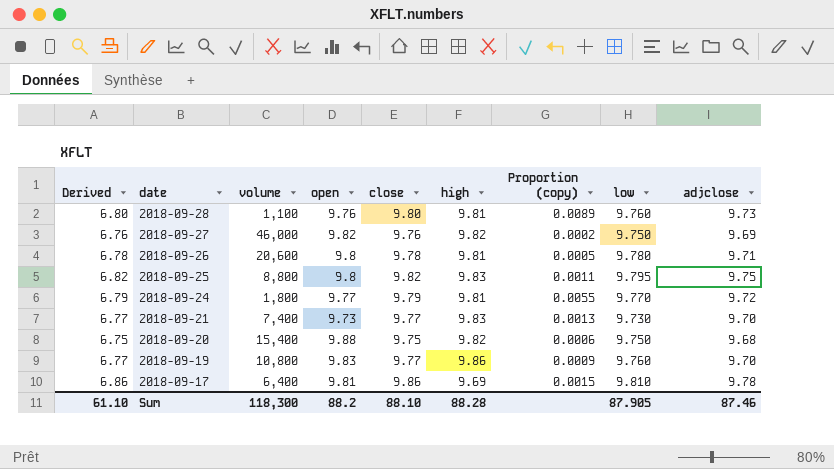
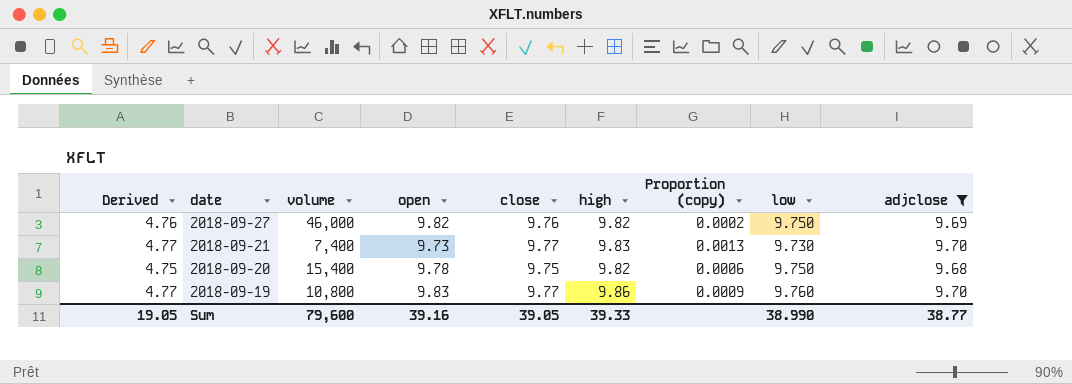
filter: none -> adjclose <= 9.70
column Derived | formula: [close] - 3 -> [close] - 5
2018-09-20 | open: 9.88 -> 9.78
Sum | Derived: 61.10 -> 19.05
Sum | volume: 118,300 -> 79,600
Sum | open: 88.2 -> 39.16
Sum | close: 88.10 -> 39.05
Sum | high: 88.28 -> 39.33
Sum | low: 87.905 -> 38.990
Sum | adjclose: 87.46 -> 38.77

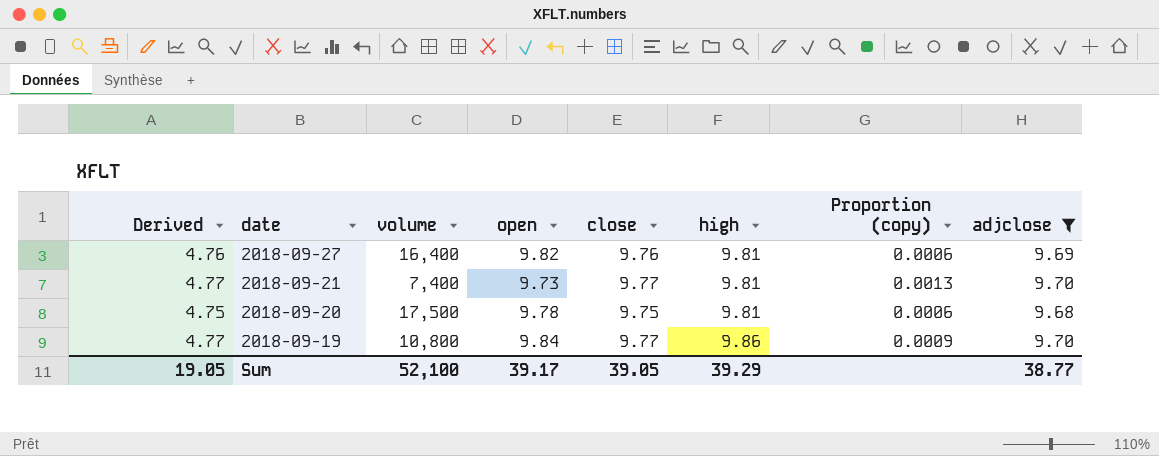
column low | position: 8 -> none
2018-09-27 | volume: 46,000 -> 16,400
2018-09-27 | high: 9.82 -> 9.81
2018-09-27 | Proportion (copy): 0.0002 -> 0.0006
2018-09-21 | high: 9.83 -> 9.81
2018-09-20 | volume: 15,400 -> 17,500
2018-09-20 | high: 9.82 -> 9.81
2018-09-19 | open: 9.83 -> 9.84
Sum | volume: 79,600 -> 52,100
Sum | open: 39.16 -> 39.17
Sum | high: 39.33 -> 39.29

